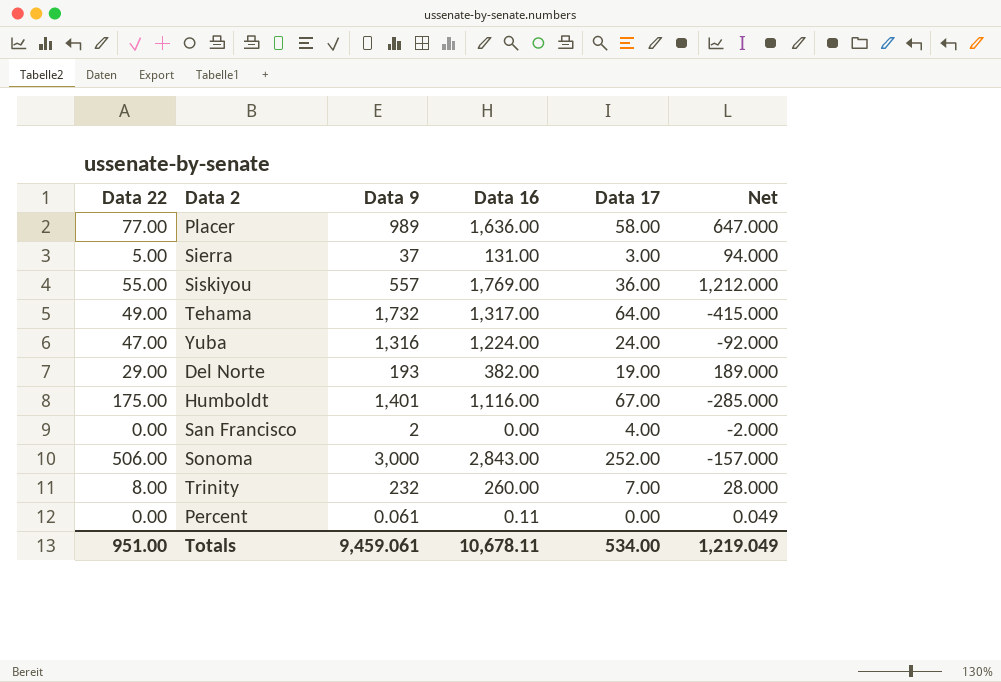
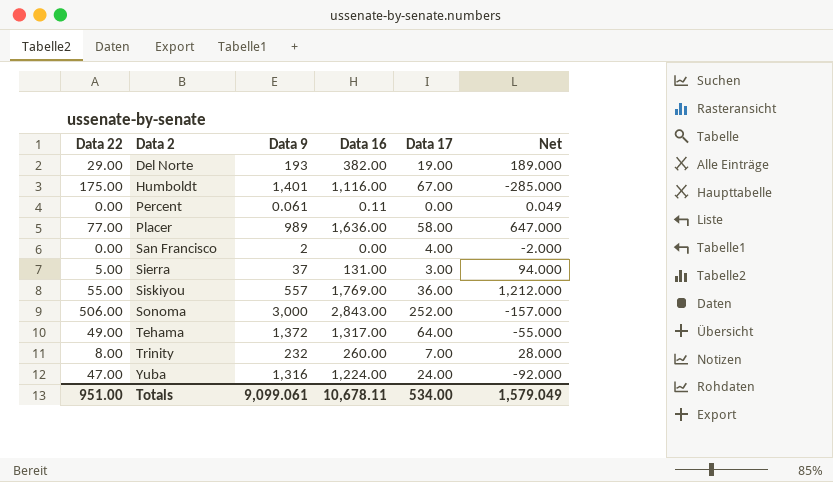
row order: none -> Data 2 ascending
Tehama | Data 9: 1,732 -> 1,372
Tehama | Net: -415.000 -> -55.000
Totals | Data 9: 9,459.061 -> 9,099.061
Totals | Net: 1,219.049 -> 1,579.049

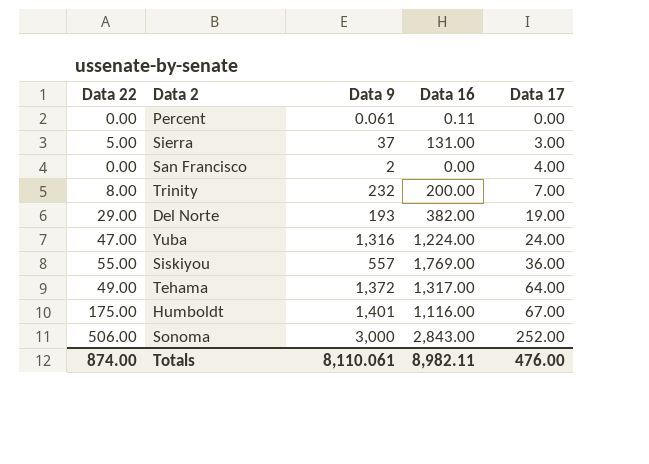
row order: Data 2 ascending -> Data 17 ascending
column Net | formula: [Data 16] - [Data 9] -> none
row Placer: 77.00 | 989 | 1,636.00 | 58.00 | 647.000 -> none
Trinity | Data 16: 260.00 -> 200.00
Totals | Data 22: 951.00 -> 874.00
Totals | Data 9: 9,099.061 -> 8,110.061
Totals | Data 16: 10,678.11 -> 8,982.11
Totals | Data 17: 534.00 -> 476.00

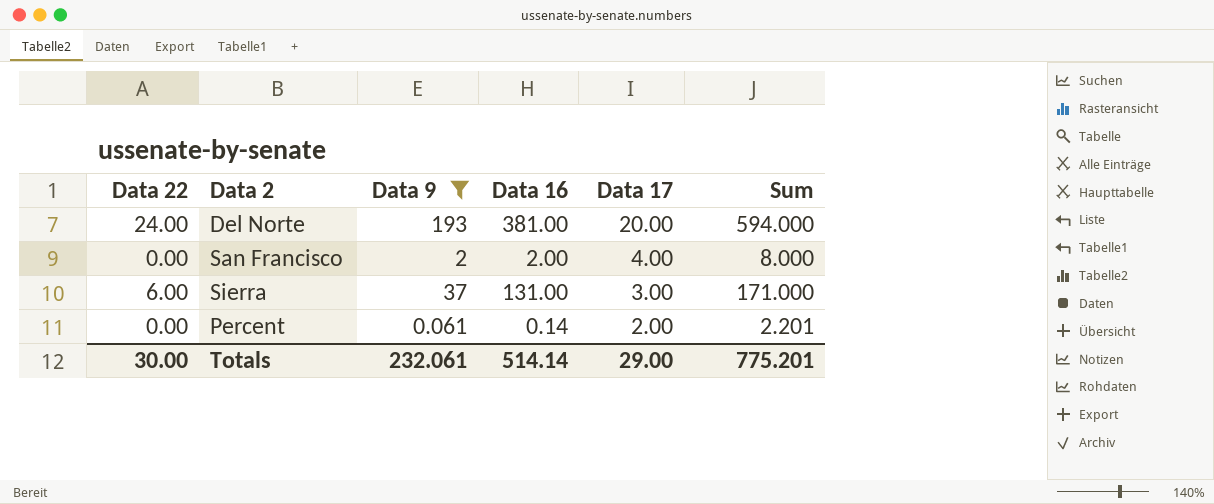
filter: none -> Data 9 <= 193
row order: Data 17 ascending -> Data 17 descending
column Sum | formula: none -> [Data 9] + [Data 16] + [Data 17]
Del Norte | Data 22: 29.00 -> 24.00
Del Norte | Data 16: 382.00 -> 381.00
Del Norte | Data 17: 19.00 -> 20.00
San Francisco | Data 16: 0.00 -> 2.00
Sierra | Data 22: 5.00 -> 6.00
Percent | Data 16: 0.11 -> 0.14
Percent | Data 17: 0.00 -> 2.00
Totals | Data 22: 874.00 -> 30.00
Totals | Data 9: 8,110.061 -> 232.061
Totals | Data 16: 8,982.11 -> 514.14
Totals | Data 17: 476.00 -> 29.00

